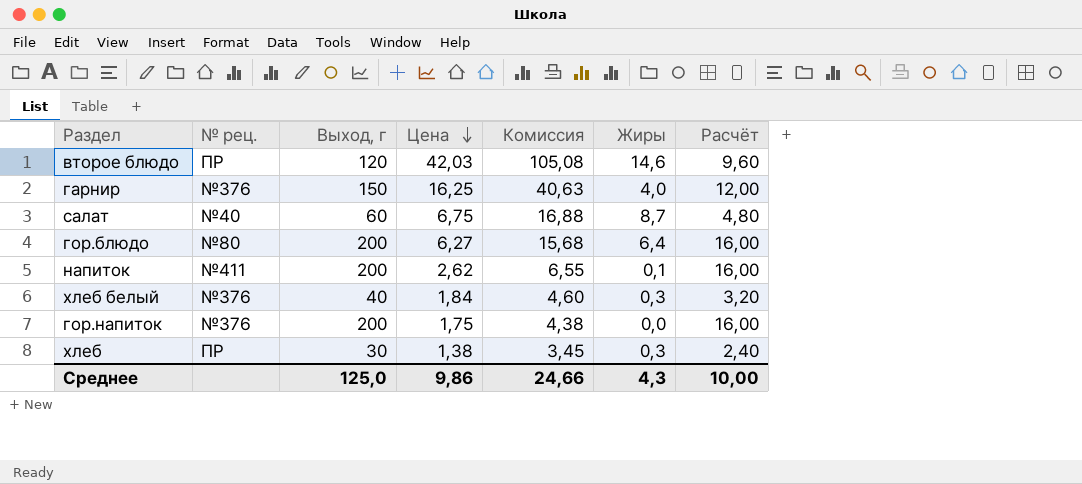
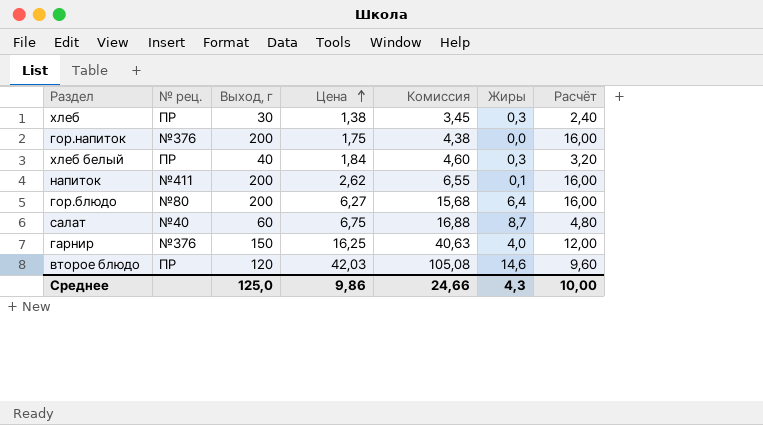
row order: Цена descending -> Цена ascending
хлеб белый | № рец.: №376 -> ПР

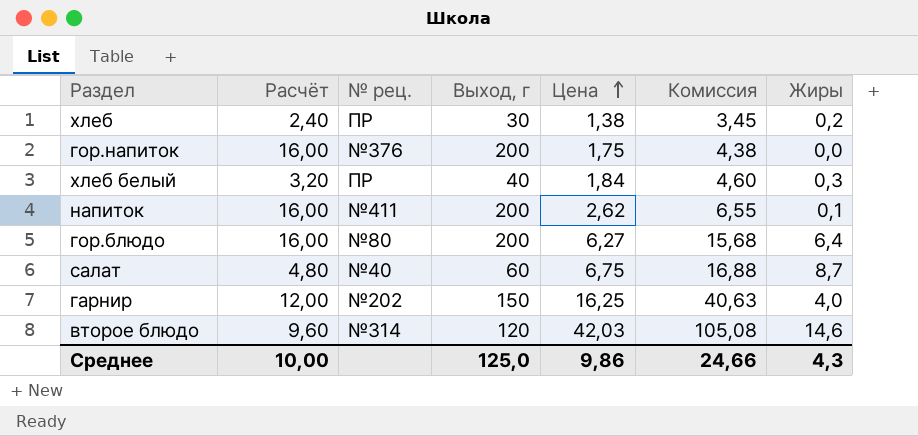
column Расчёт | position: 7 -> 2
хлеб | Жиры: 0,3 -> 0,2
гарнир | № рец.: №376 -> №202
второе блюдо | № рец.: ПР -> №314

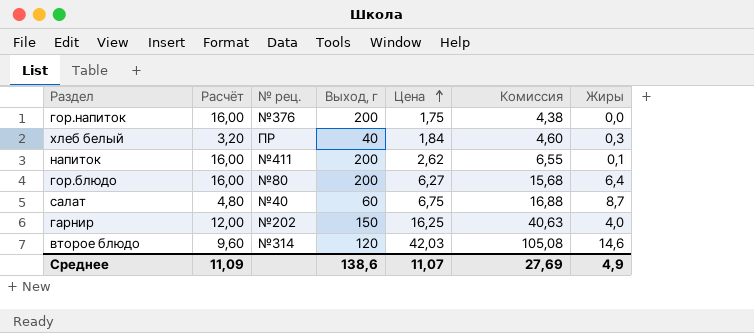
row хлеб: 2,40 | ПР | 30 | 1,38 | 3,45 | 0,2 -> none
Среднее | Расчёт: 10,00 -> 11,09
Среднее | Выход, г: 125,0 -> 138,6
Среднее | Цена: 9,86 -> 11,07
Среднее | Комиссия: 24,66 -> 27,69
Среднее | Жиры: 4,3 -> 4,9

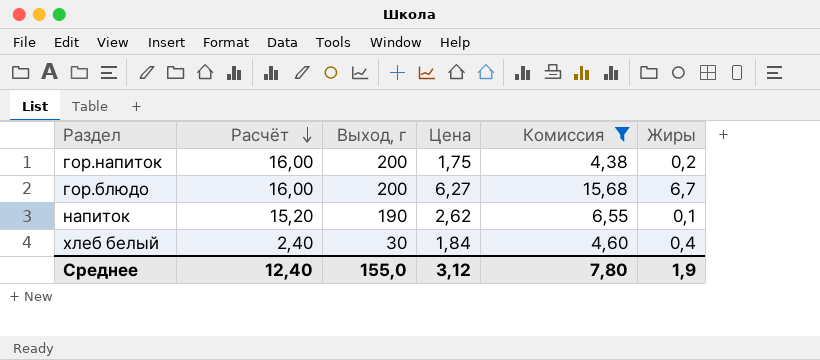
filter: none -> Комиссия <= 15,68
row order: Цена ascending -> Расчёт descending
column № рец. | position: 3 -> none
гор.напиток | Жиры: 0,0 -> 0,2
гор.блюдо | Жиры: 6,4 -> 6,7
напиток | Расчёт: 16,00 -> 15,20
напиток | Выход, г: 200 -> 190
хлеб белый | Расчёт: 3,20 -> 2,40
хлеб белый | Выход, г: 40 -> 30
хлеб белый | Жиры: 0,3 -> 0,4
Среднее | Расчёт: 11,09 -> 12,40
Среднее | Выход, г: 138,6 -> 155,0
Среднее | Цена: 11,07 -> 3,12
Среднее | Комиссия: 27,69 -> 7,80
Среднее | Жиры: 4,9 -> 1,9

